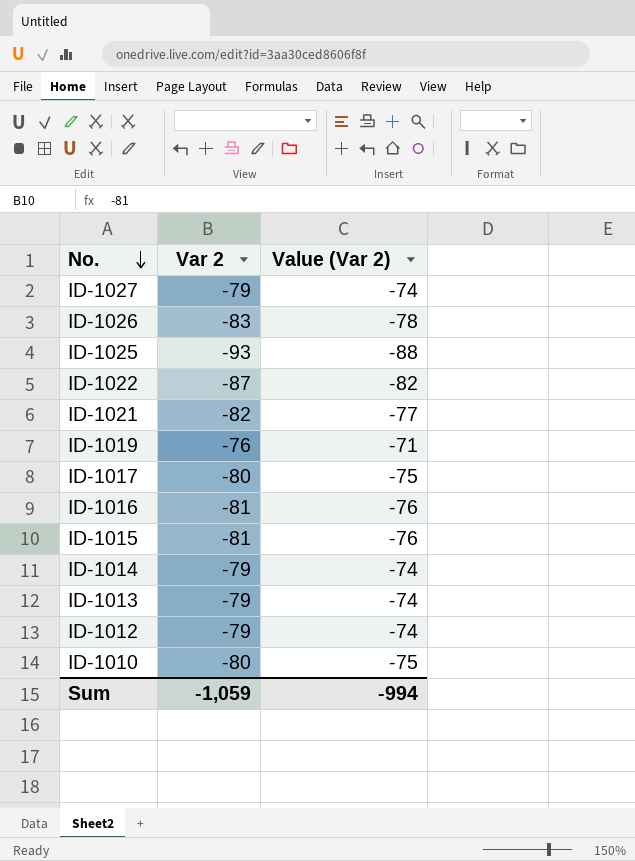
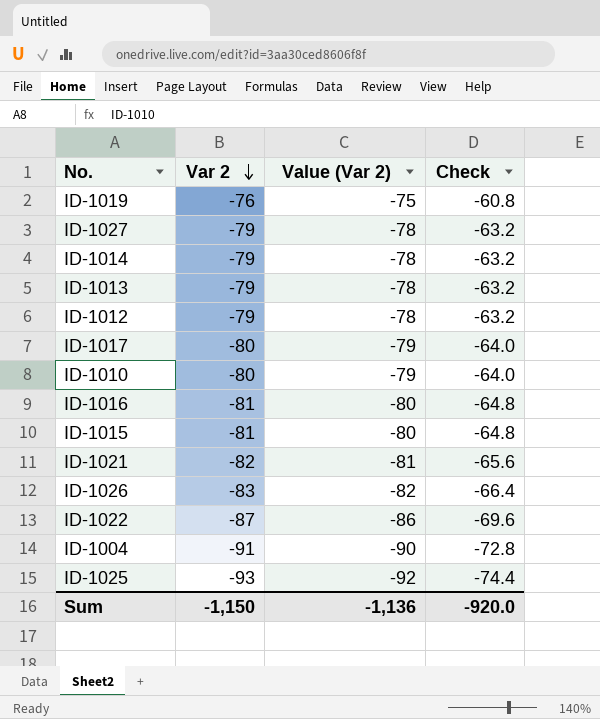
row order: No. descending -> Var 2 descending
column Value (Var 2) | formula: [Var 2] + 5 -> [Var 2] + 1
column Check | formula: none -> [Var 2] * 0.8
row ID-1004: none -> -91 | -90 | -72.8
Sum | Var 2: -1,059 -> -1,150
Sum | Value (Var 2): -994 -> -1,136

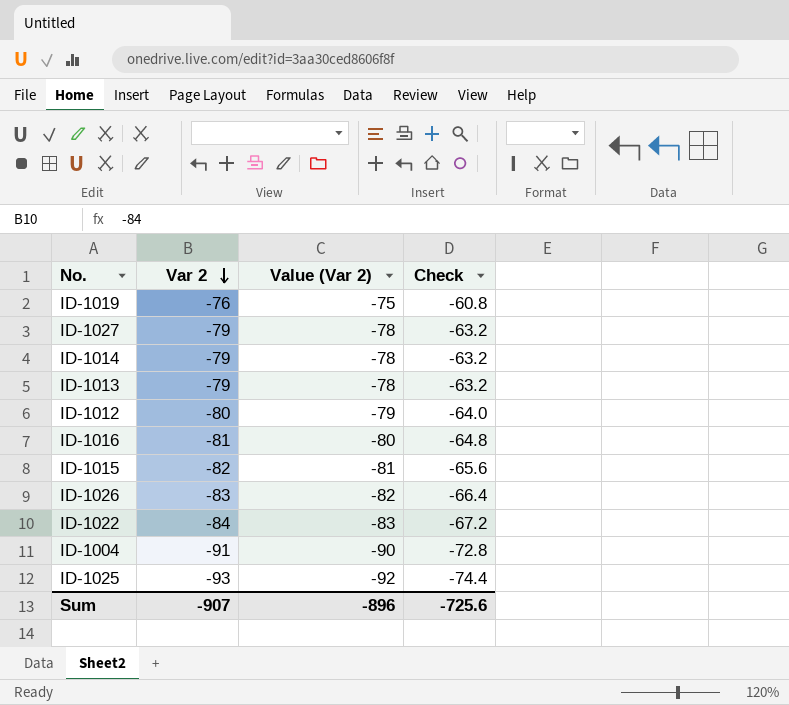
row ID-1017: -80 | -79 | -64.0 -> none
row ID-1010: -80 | -79 | -64.0 -> none
row ID-1021: -82 | -81 | -65.6 -> none
ID-1012 | Var 2: -79 -> -80
ID-1012 | Value (Var 2): -78 -> -79
ID-1012 | Check: -63.2 -> -64.0
ID-1015 | Var 2: -81 -> -82
ID-1015 | Value (Var 2): -80 -> -81
ID-1015 | Check: -64.8 -> -65.6
ID-1022 | Var 2: -87 -> -84
ID-1022 | Value (Var 2): -86 -> -83
ID-1022 | Check: -69.6 -> -67.2
Sum | Var 2: -1,150 -> -907
Sum | Value (Var 2): -1,136 -> -896
Sum | Check: -920.0 -> -725.6

